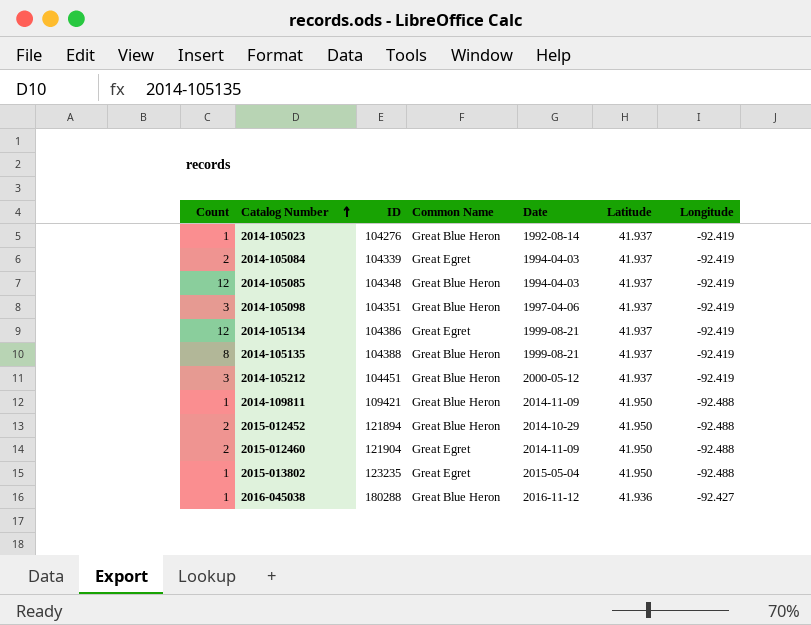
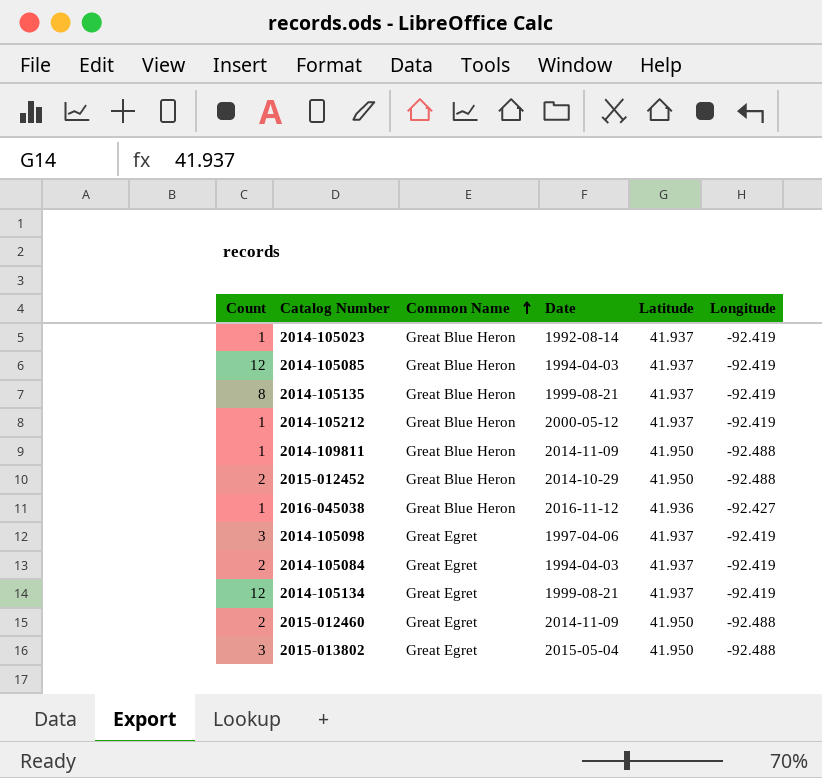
row order: Catalog Number ascending -> Common Name ascending
column ID | position: 3 -> none
2014-105212 | Count: 3 -> 1
2014-105098 | Common Name: Great Blue Heron -> Great Egret
2015-013802 | Count: 1 -> 3

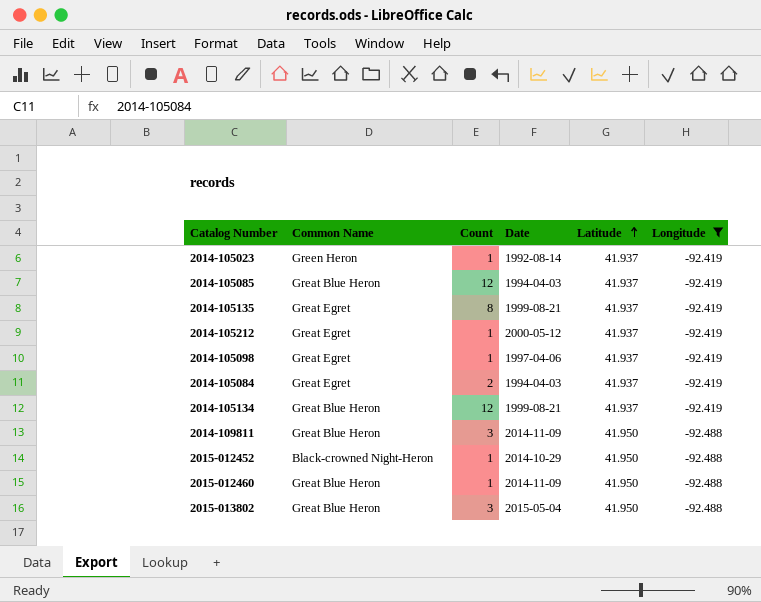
filter: none -> Longitude != -92.427
row order: Common Name ascending -> Latitude ascending
column Count | position: 1 -> 3
2014-105023 | Common Name: Great Blue Heron -> Green Heron
2014-105135 | Common Name: Great Blue Heron -> Great Egret
2014-105212 | Common Name: Great Blue Heron -> Great Egret
2014-105098 | Count: 3 -> 1
2014-105134 | Common Name: Great Egret -> Great Blue Heron
2014-109811 | Count: 1 -> 3
2015-012452 | Common Name: Great Blue Heron -> Black-crowned Night-Heron
2015-012452 | Count: 2 -> 1
2015-012460 | Common Name: Great Egret -> Great Blue Heron
2015-012460 | Count: 2 -> 1
2015-013802 | Common Name: Great Egret -> Great Blue Heron

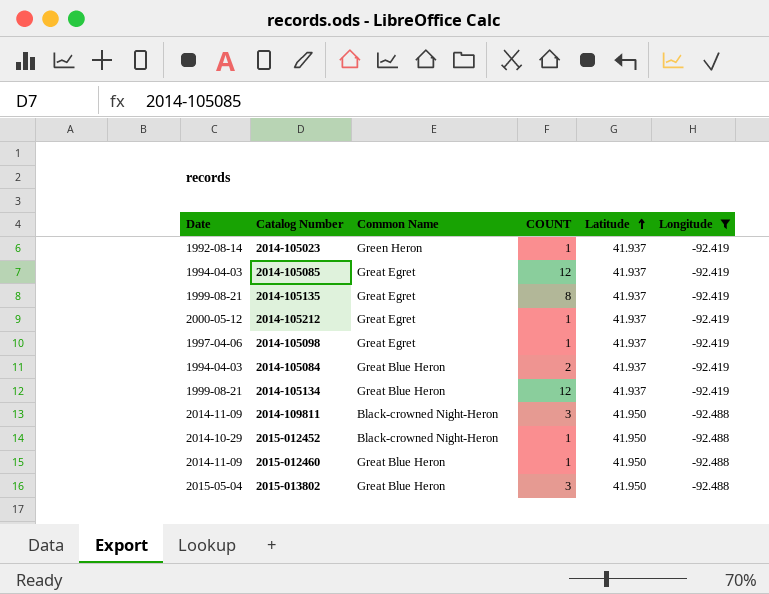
column Date | position: 4 -> 1
column name: Count -> COUNT
2014-105085 | Common Name: Great Blue Heron -> Great Egret
2014-105084 | Common Name: Great Egret -> Great Blue Heron
2014-109811 | Common Name: Great Blue Heron -> Black-crowned Night-Heron

